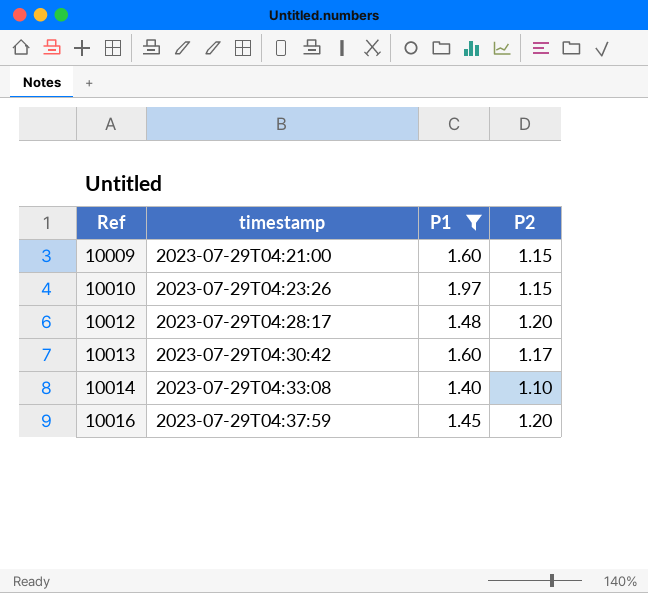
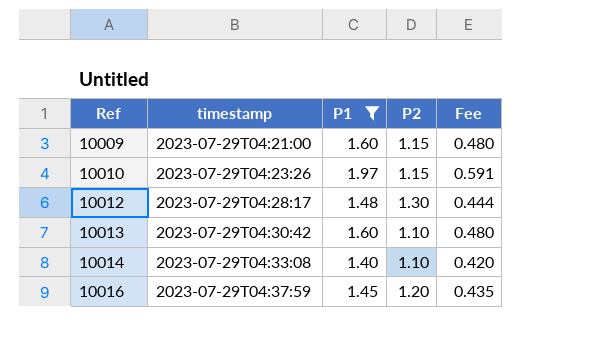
column Fee | formula: none -> [P1] * 0.3
10012 | P2: 1.20 -> 1.30
10013 | P2: 1.17 -> 1.10

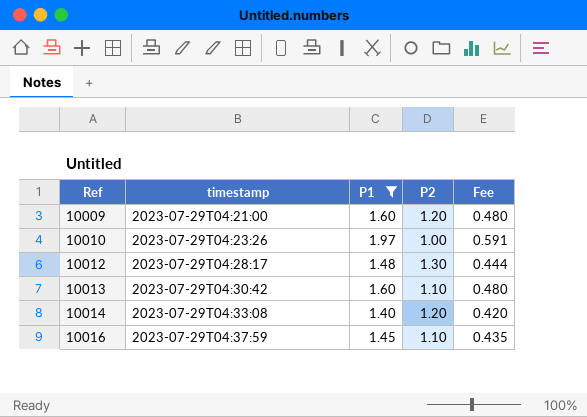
10009 | P2: 1.15 -> 1.20
10010 | P2: 1.15 -> 1.00
10014 | P2: 1.10 -> 1.20
10016 | P2: 1.20 -> 1.10

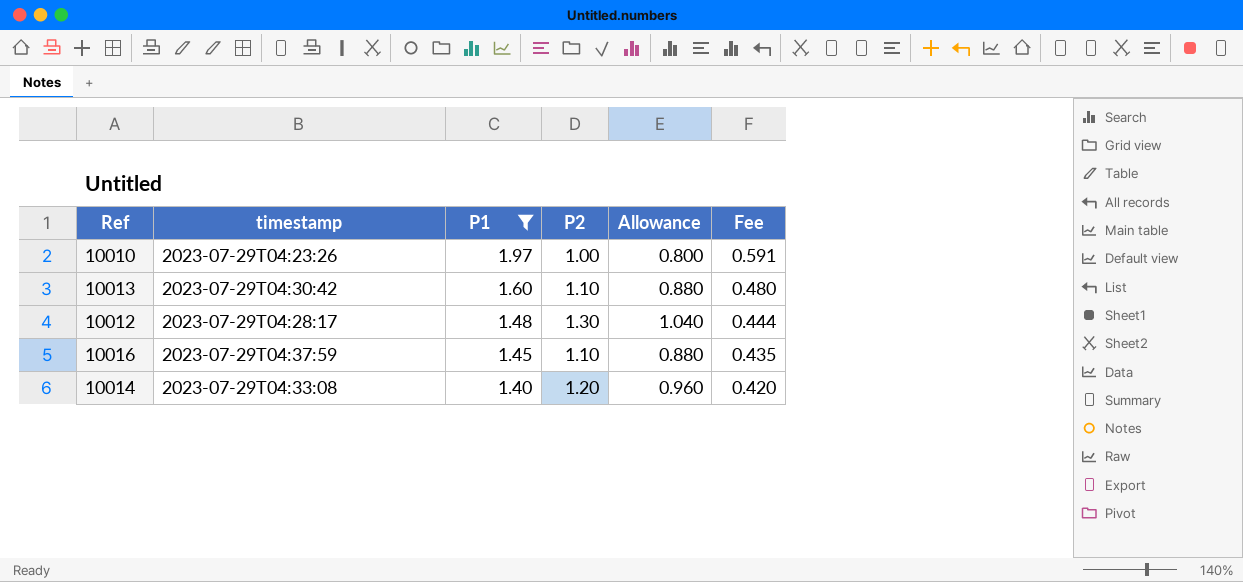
row order: Ref ascending -> P1 descending
column Allowance | formula: none -> [P2] * 0.8
row 10009: 2023-07-29T04:21:00 | 1.60 | 1.20 | 0.480 -> none

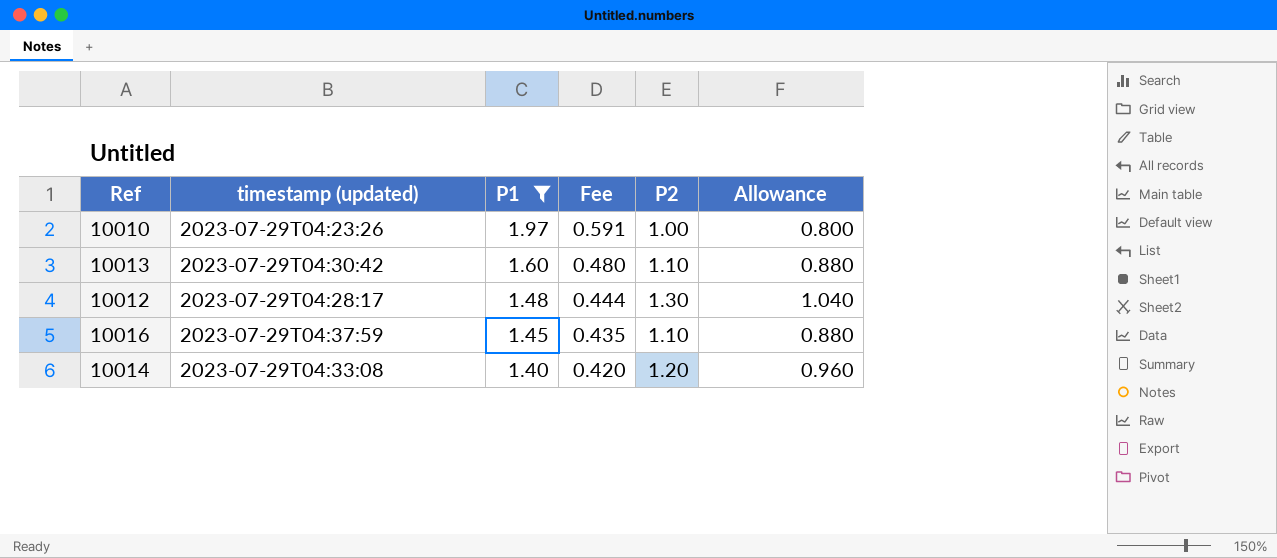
column name: timestamp -> timestamp (updated)
column Fee | position: 6 -> 4

